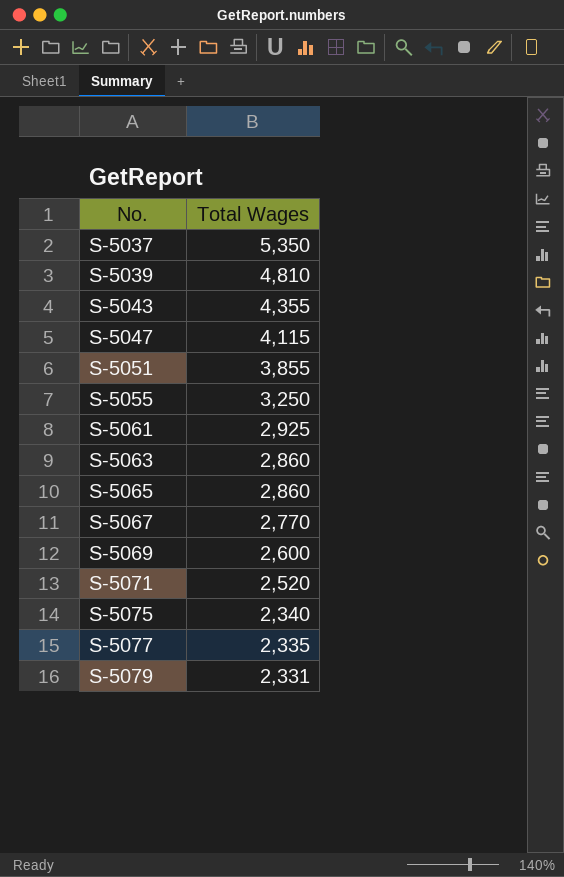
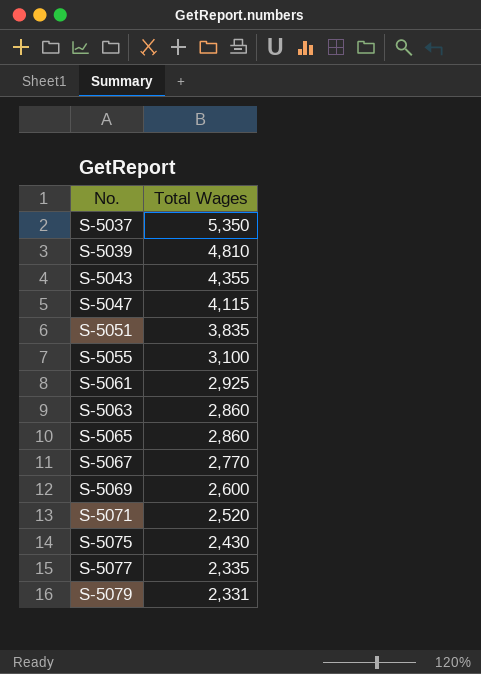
S-5051 | Total Wages: 3,855 -> 3,835
S-5055 | Total Wages: 3,250 -> 3,100
S-5075 | Total Wages: 2,340 -> 2,430

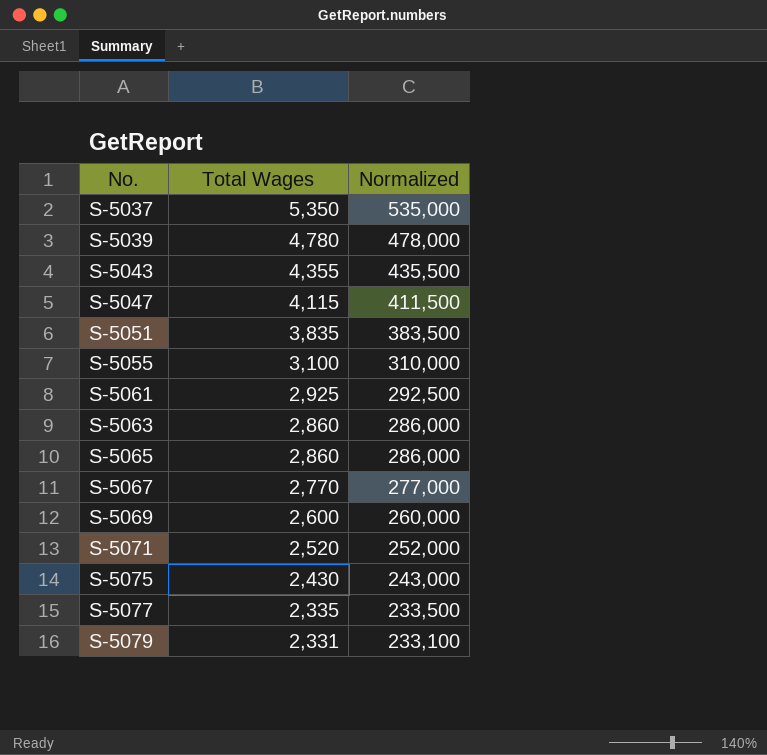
column Normalized | formula: none -> [Total Wages] * 100
S-5039 | Total Wages: 4,810 -> 4,780

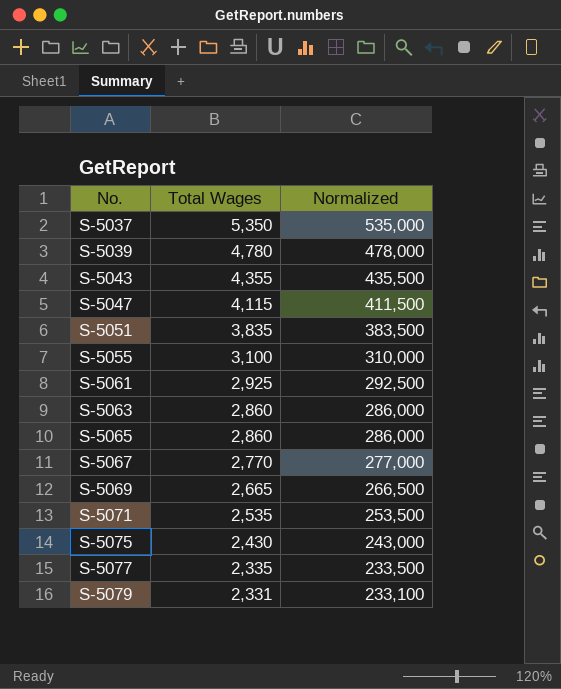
S-5069 | Total Wages: 2,600 -> 2,665
S-5069 | Normalized: 260,000 -> 266,500
S-5071 | Total Wages: 2,520 -> 2,535
S-5071 | Normalized: 252,000 -> 253,500

